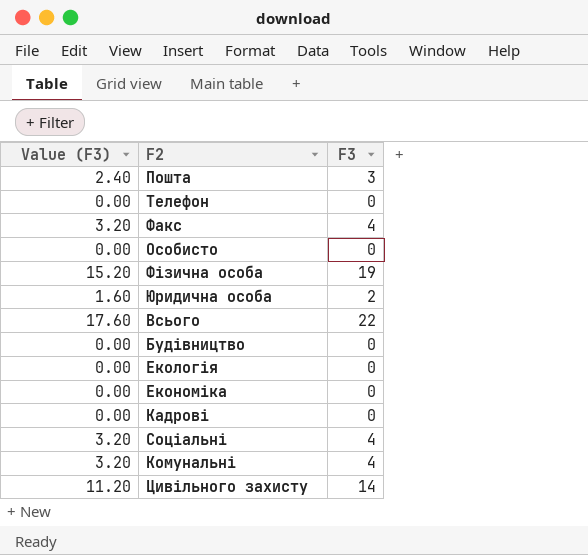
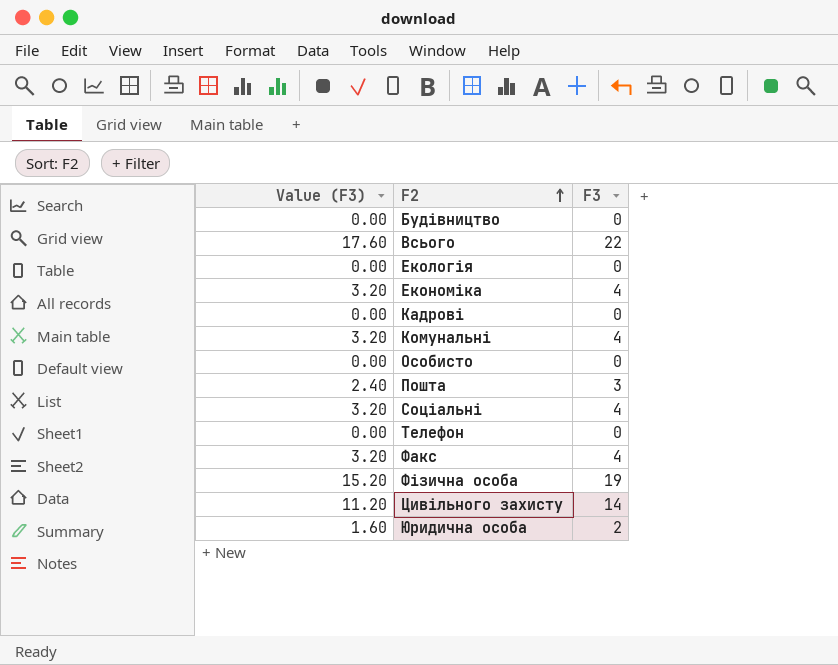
row order: none -> F2 ascending
Економіка | Value (F3): 0.00 -> 3.20
Економіка | F3: 0 -> 4

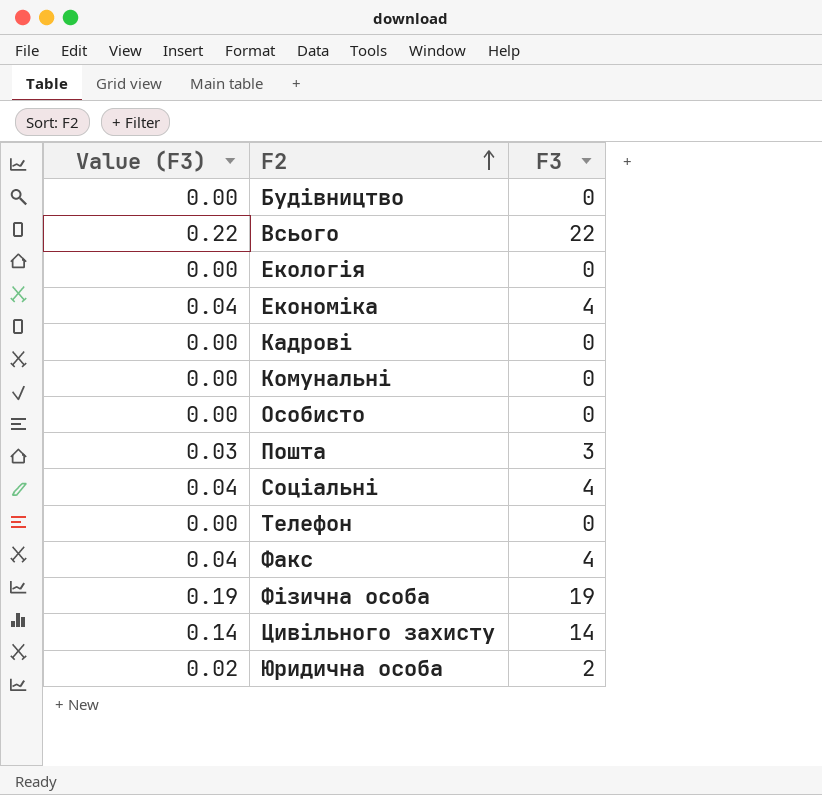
column Value (F3) | formula: [F3] * 0.8 -> [F3] * 0.01
Комунальні | F3: 4 -> 0

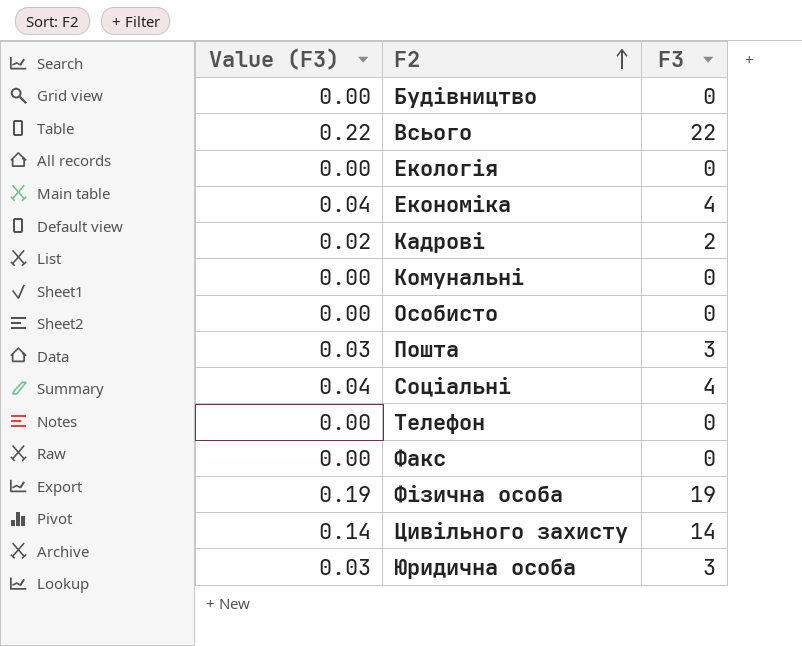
Кадрові | Value (F3): 0.00 -> 0.02
Кадрові | F3: 0 -> 2
Факс | Value (F3): 0.04 -> 0.00
Факс | F3: 4 -> 0
Юридична особа | Value (F3): 0.02 -> 0.03
Юридична особа | F3: 2 -> 3

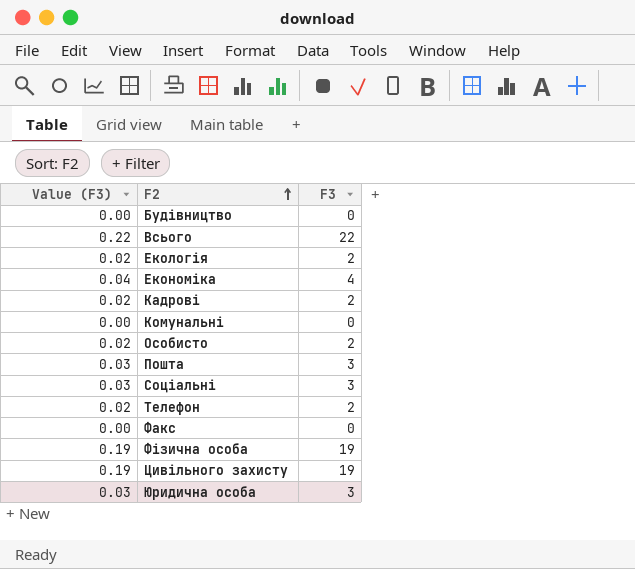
Екологія | Value (F3): 0.00 -> 0.02
Екологія | F3: 0 -> 2
Особисто | Value (F3): 0.00 -> 0.02
Особисто | F3: 0 -> 2
Соціальні | Value (F3): 0.04 -> 0.03
Соціальні | F3: 4 -> 3
Телефон | Value (F3): 0.00 -> 0.02
Телефон | F3: 0 -> 2
Цивільного захисту | Value (F3): 0.14 -> 0.19
Цивільного захисту | F3: 14 -> 19

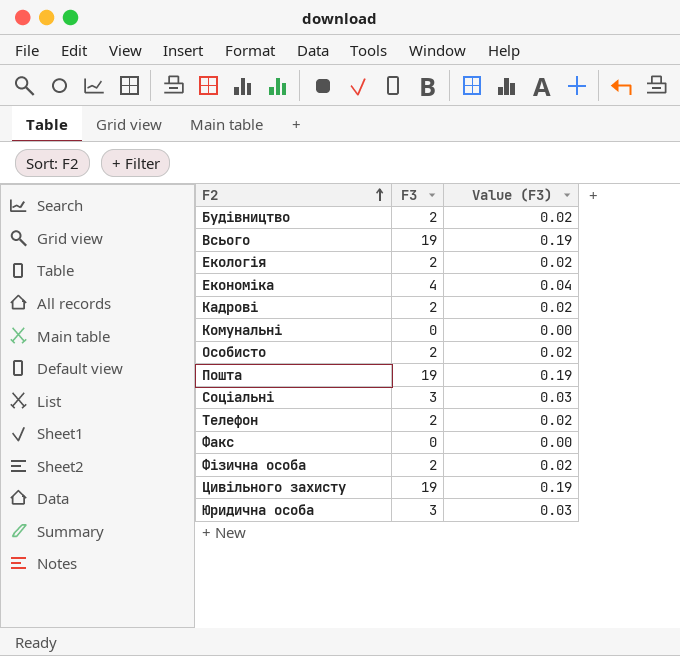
column Value (F3) | position: 1 -> 3
Будівництво | F3: 0 -> 2
Будівництво | Value (F3): 0.00 -> 0.02
Всього | F3: 22 -> 19
Всього | Value (F3): 0.22 -> 0.19
Пошта | F3: 3 -> 19
Пошта | Value (F3): 0.03 -> 0.19
Фізична особа | F3: 19 -> 2
Фізична особа | Value (F3): 0.19 -> 0.02

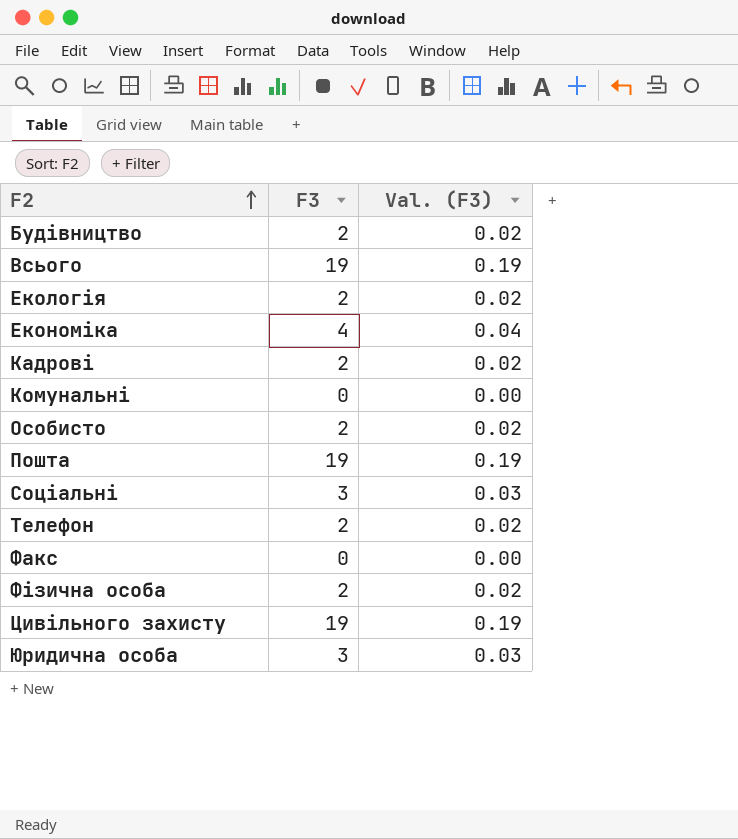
column name: Value (F3) -> Val. (F3)

